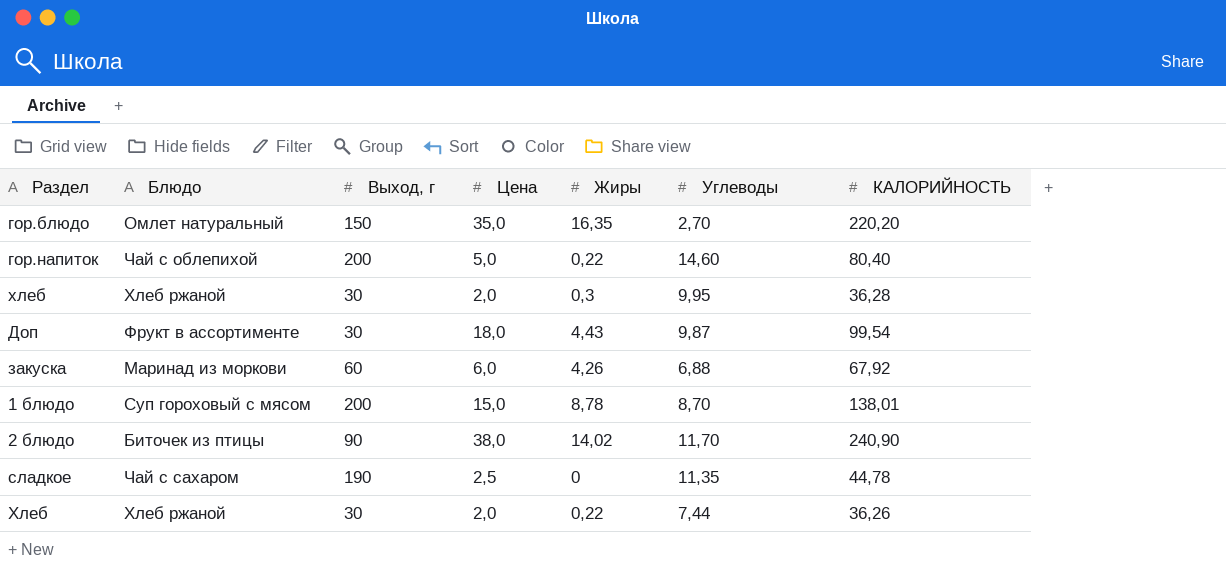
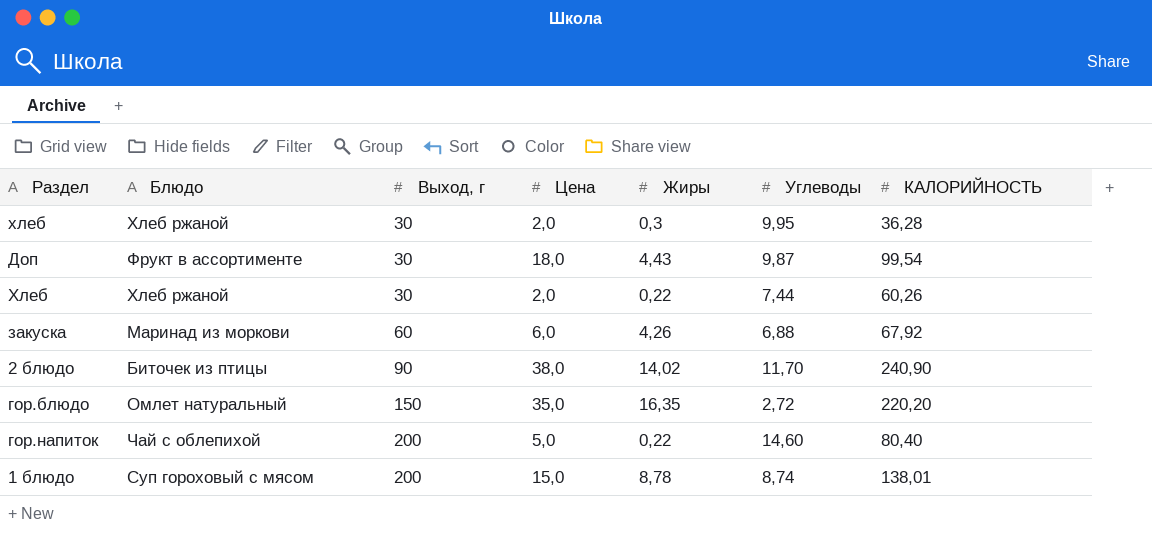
row order: none -> Выход, г ascending
row сладкое: Чай с сахаром | 190 | 2,5 | 0 | 11,35 | 44,78 -> none
Хлеб | КАЛОРИЙНОСТЬ: 36,26 -> 60,26
гор.блюдо | Углеводы: 2,70 -> 2,72
1 блюдо | Углеводы: 8,70 -> 8,74

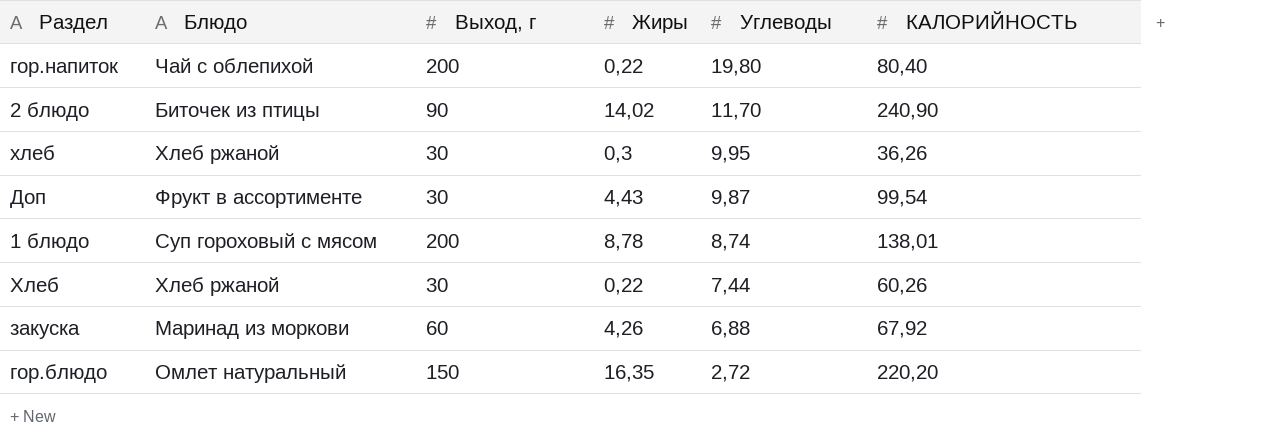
row order: Выход, г ascending -> Углеводы descending
column Цена | position: 4 -> none
гор.напиток | Углеводы: 14,60 -> 19,80
хлеб | КАЛОРИЙНОСТЬ: 36,28 -> 36,26

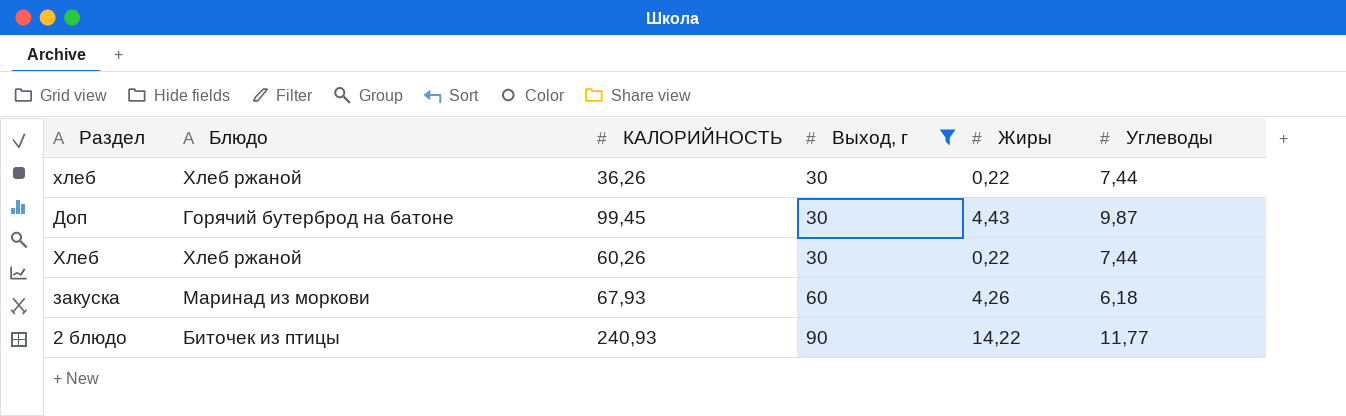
filter: none -> Выход, г <= 90
row order: Углеводы descending -> Выход, г ascending
column КАЛОРИЙНОСТЬ | position: 6 -> 3
хлеб | Жиры: 0,3 -> 0,22
хлеб | Углеводы: 9,95 -> 7,44
Доп | Блюдо: Фрукт в ассортименте -> Горячий бутерброд на батоне
Доп | КАЛОРИЙНОСТЬ: 99,54 -> 99,45
закуска | КАЛОРИЙНОСТЬ: 67,92 -> 67,93
закуска | Углеводы: 6,88 -> 6,18
2 блюдо | КАЛОРИЙНОСТЬ: 240,90 -> 240,93
2 блюдо | Жиры: 14,02 -> 14,22
2 блюдо | Углеводы: 11,70 -> 11,77

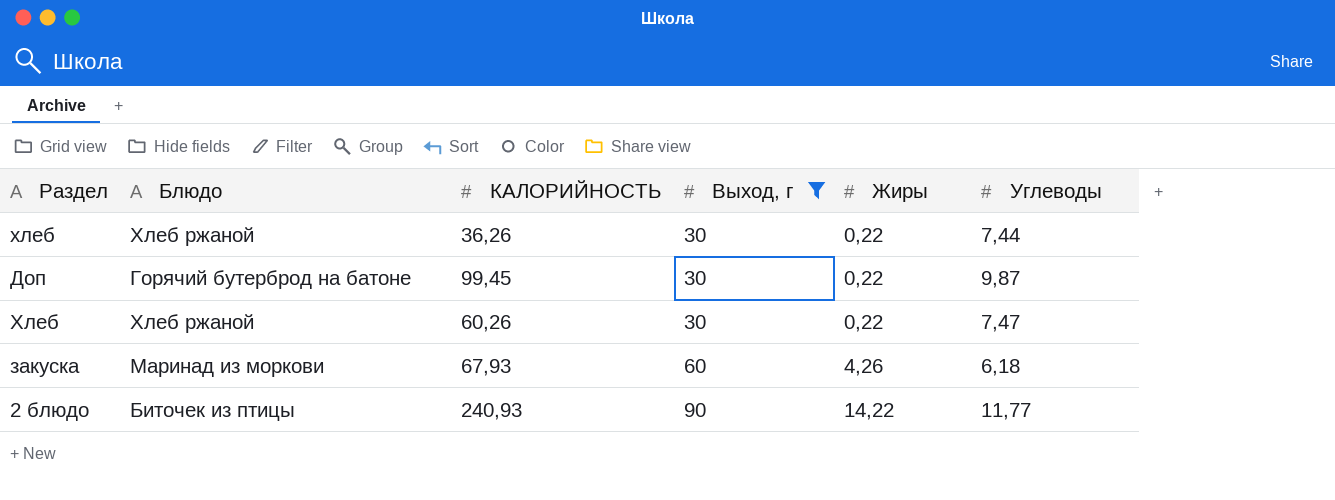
Доп | Жиры: 4,43 -> 0,22
Хлеб | Углеводы: 7,44 -> 7,47

